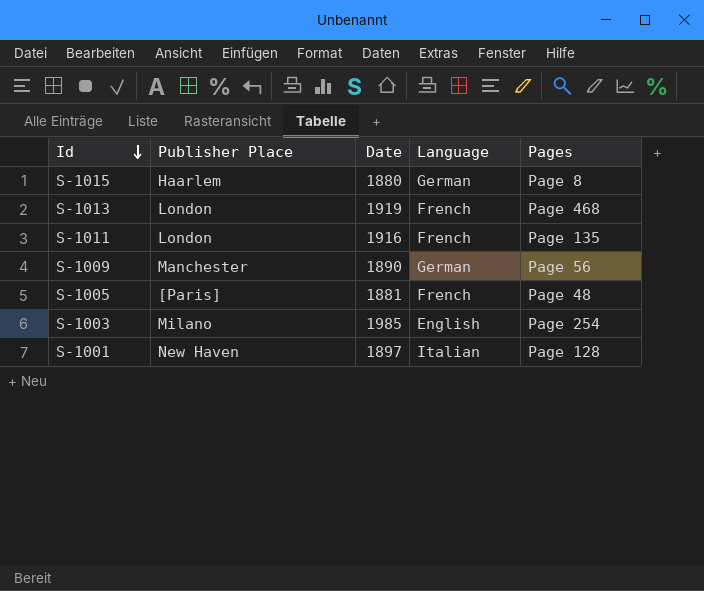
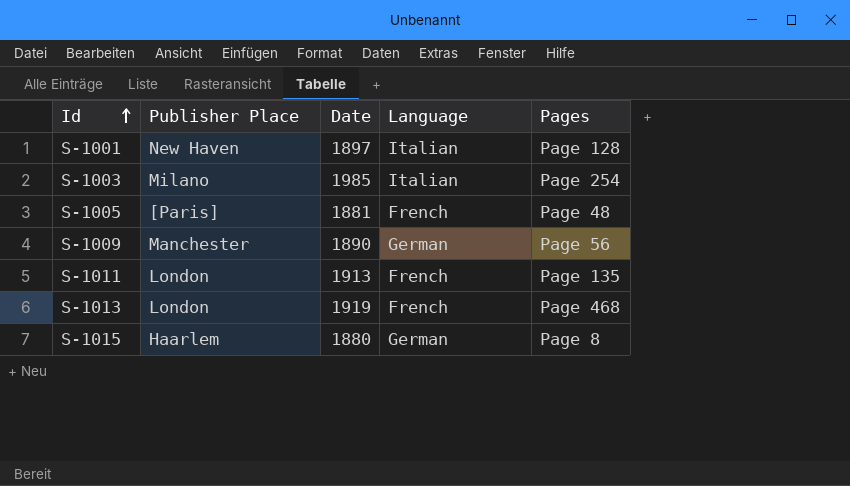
row order: Id descending -> Id ascending
S-1003 | Language: English -> Italian
S-1011 | Date: 1916 -> 1913

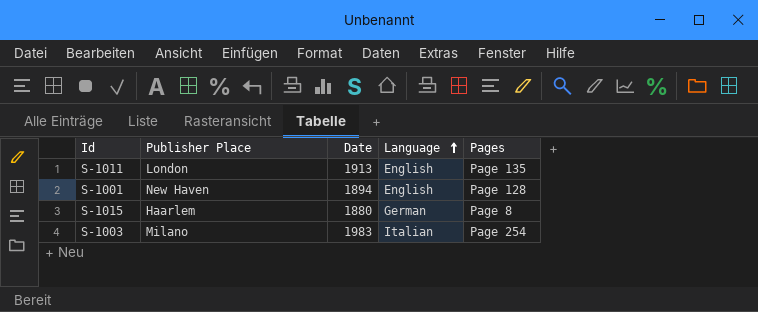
row order: Id ascending -> Language ascending
row S-1005: [Paris] | 1881 | French | Page 48 -> none
row S-1009: Manchester | 1890 | German | Page 56 -> none
row S-1013: London | 1919 | French | Page 468 -> none
S-1011 | Language: French -> English
S-1001 | Date: 1897 -> 1894
S-1001 | Language: Italian -> English
S-1003 | Date: 1985 -> 1983

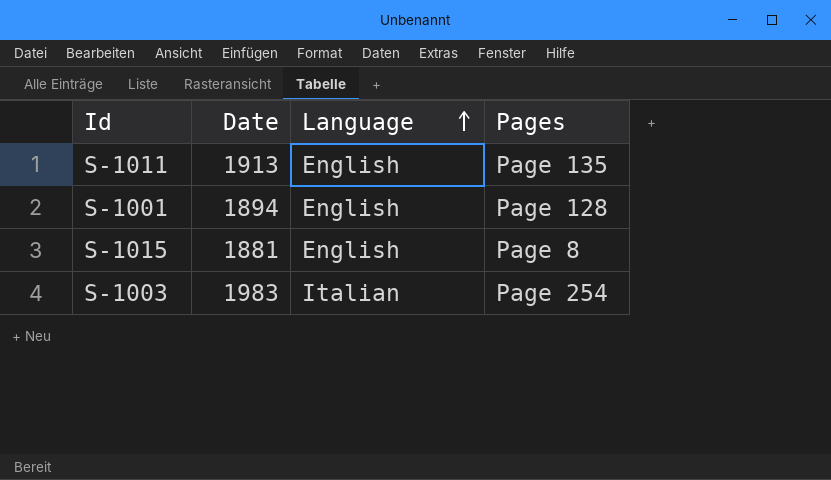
column Publisher Place | position: 2 -> none
S-1015 | Date: 1880 -> 1881
S-1015 | Language: German -> English

